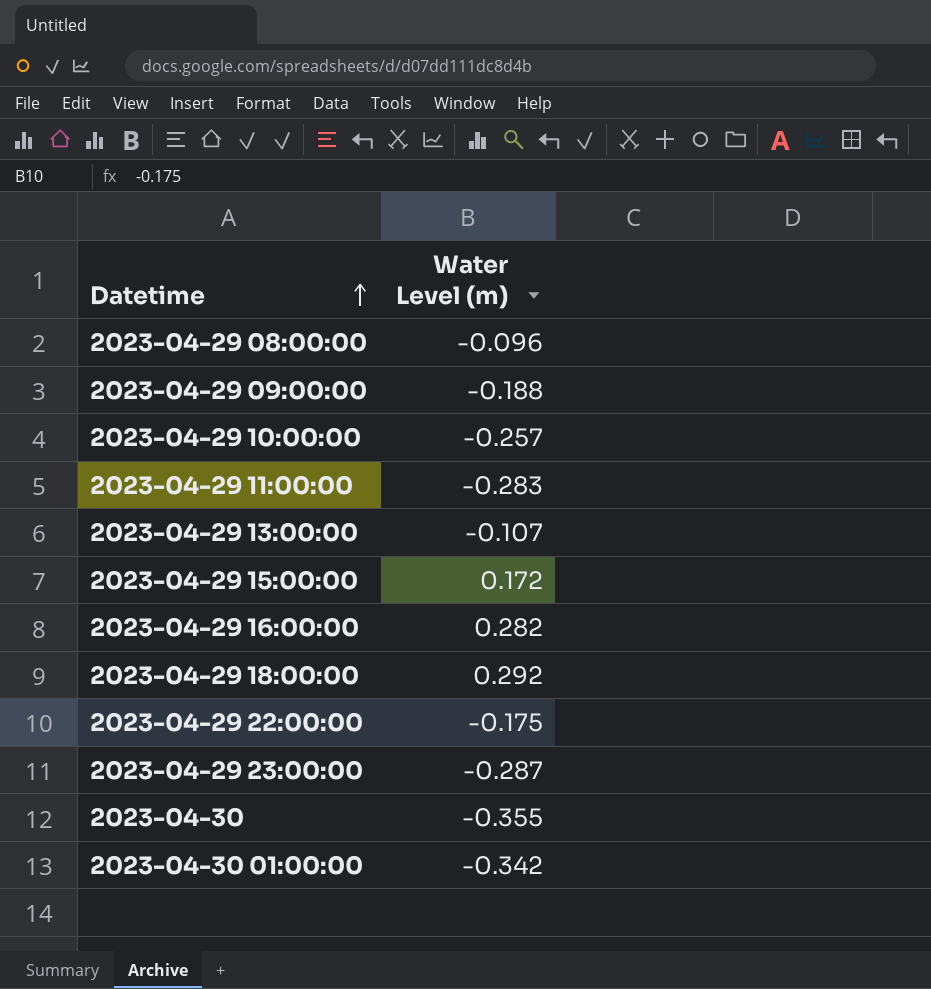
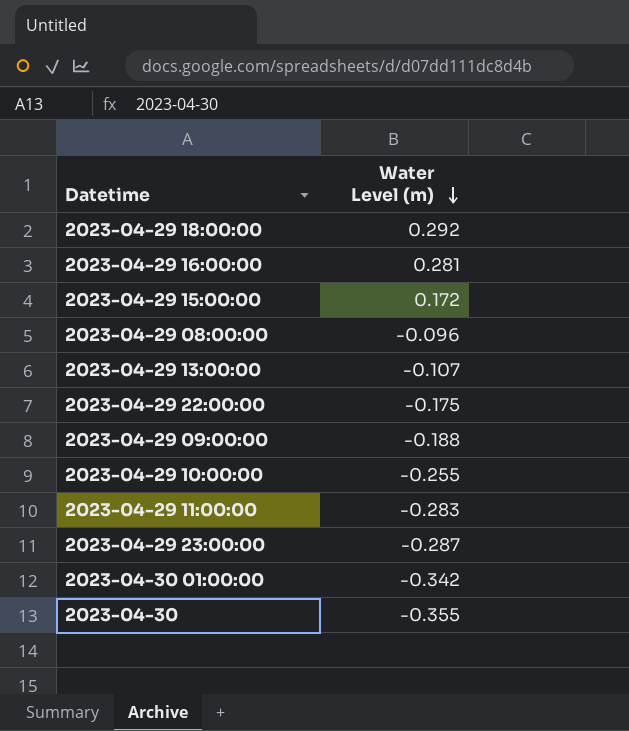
row order: Datetime ascending -> Water Level (m) descending
2023-04-29 16:00:00 | Water Level (m): 0.282 -> 0.281
2023-04-29 10:00:00 | Water Level (m): -0.257 -> -0.255

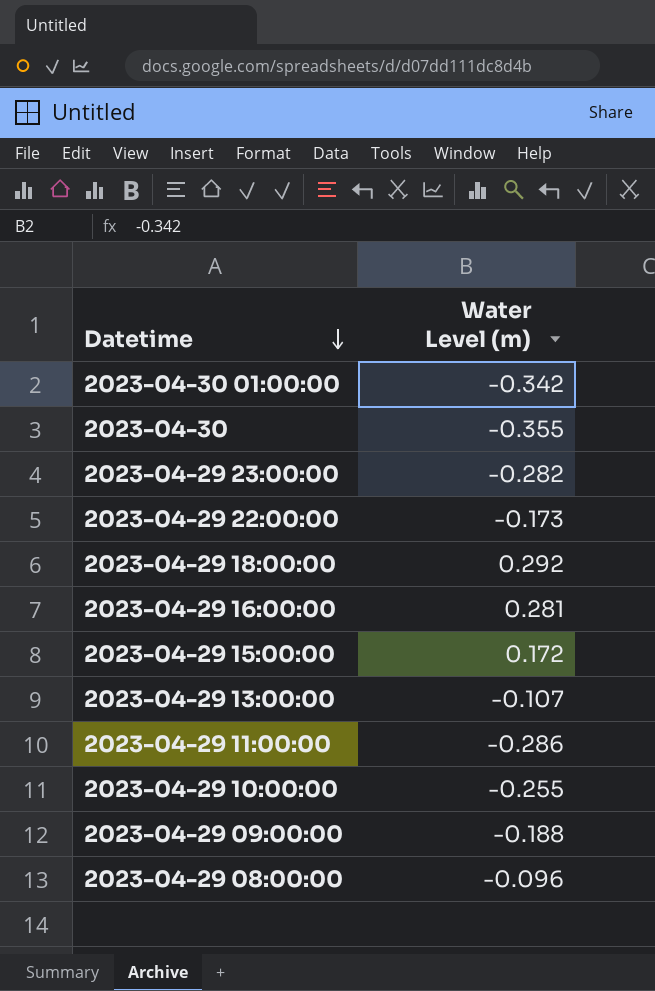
row order: Water Level (m) descending -> Datetime descending
2023-04-29 23:00:00 | Water Level (m): -0.287 -> -0.282
2023-04-29 22:00:00 | Water Level (m): -0.175 -> -0.173
2023-04-29 11:00:00 | Water Level (m): -0.283 -> -0.286

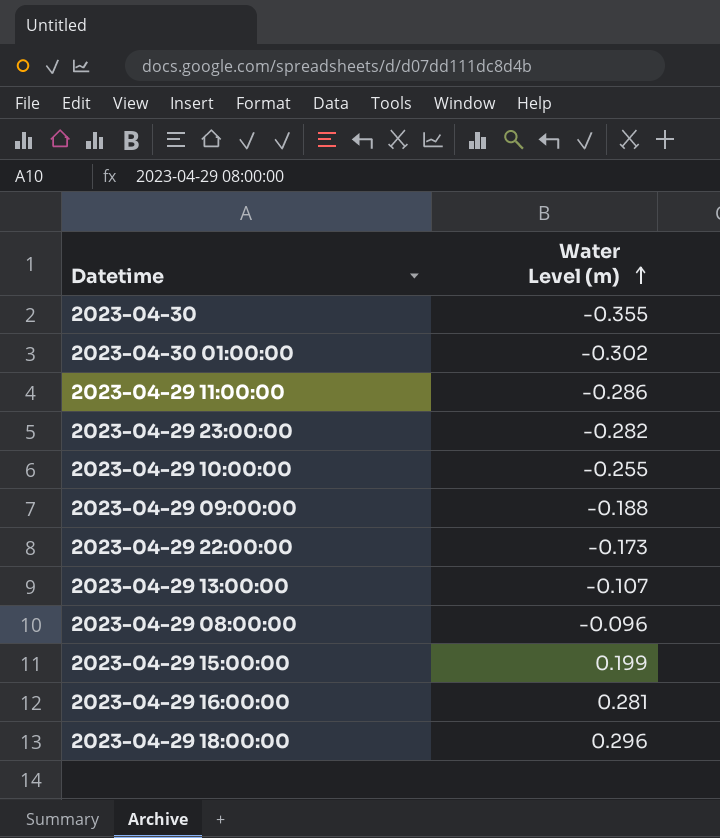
row order: Datetime descending -> Water Level (m) ascending
2023-04-30 01:00:00 | Water Level (m): -0.342 -> -0.302
2023-04-29 15:00:00 | Water Level (m): 0.172 -> 0.199
2023-04-29 18:00:00 | Water Level (m): 0.292 -> 0.296

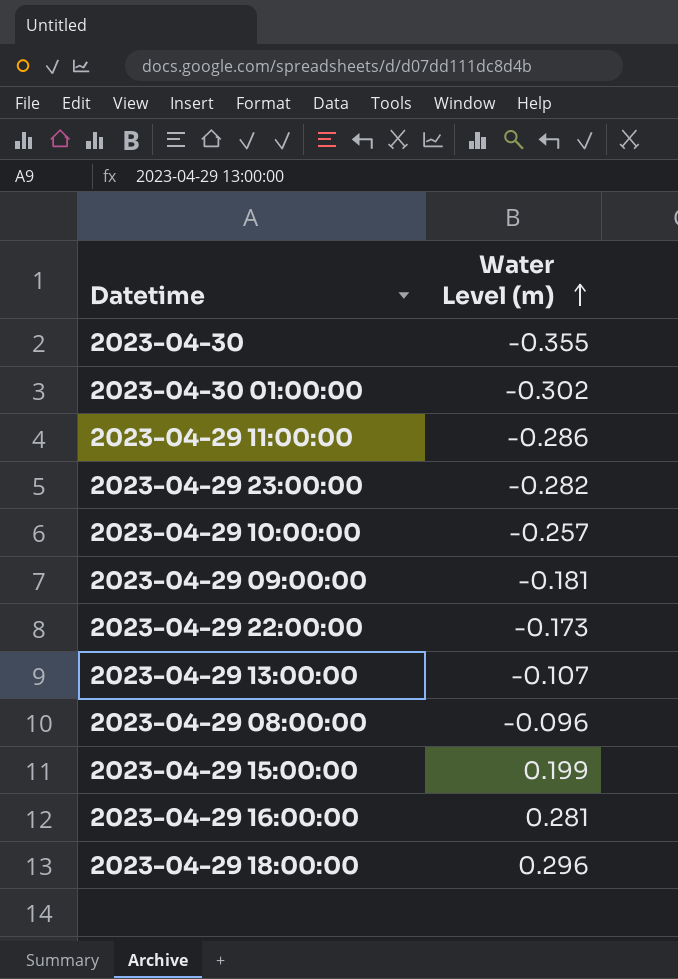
2023-04-29 10:00:00 | Water Level (m): -0.255 -> -0.257
2023-04-29 09:00:00 | Water Level (m): -0.188 -> -0.181

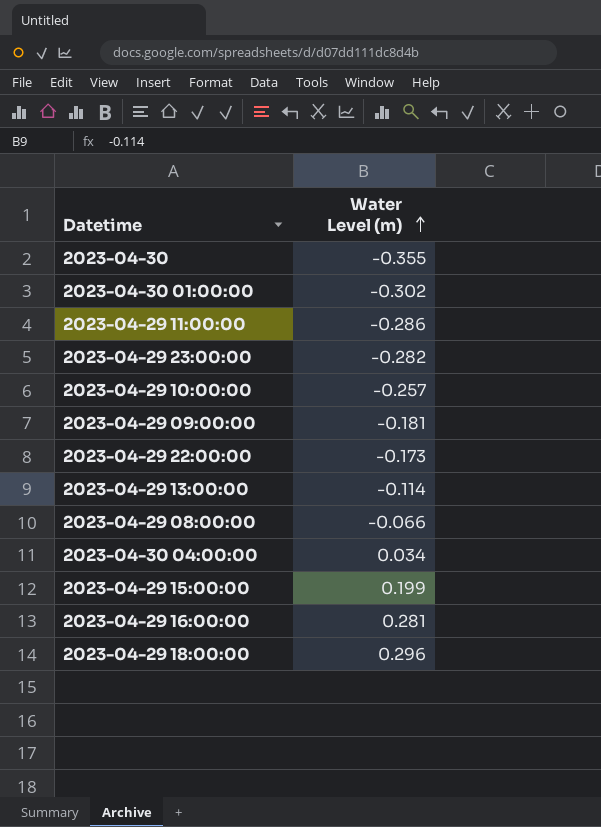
2023-04-29 13:00:00 | Water Level (m): -0.107 -> -0.114
2023-04-29 08:00:00 | Water Level (m): -0.096 -> -0.066
row 2023-04-30 04:00:00: none -> 0.034

